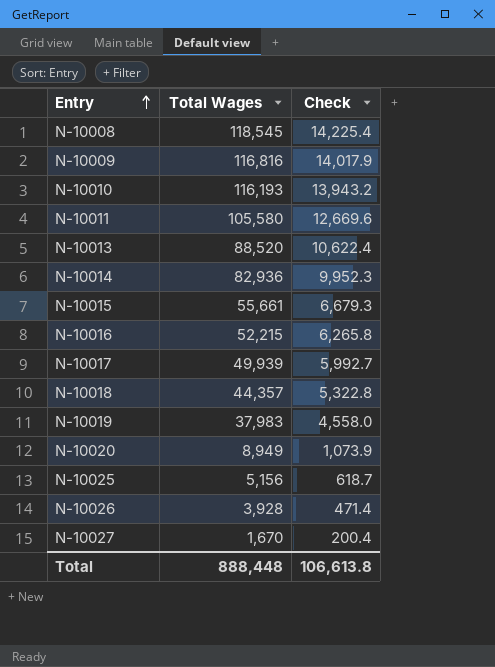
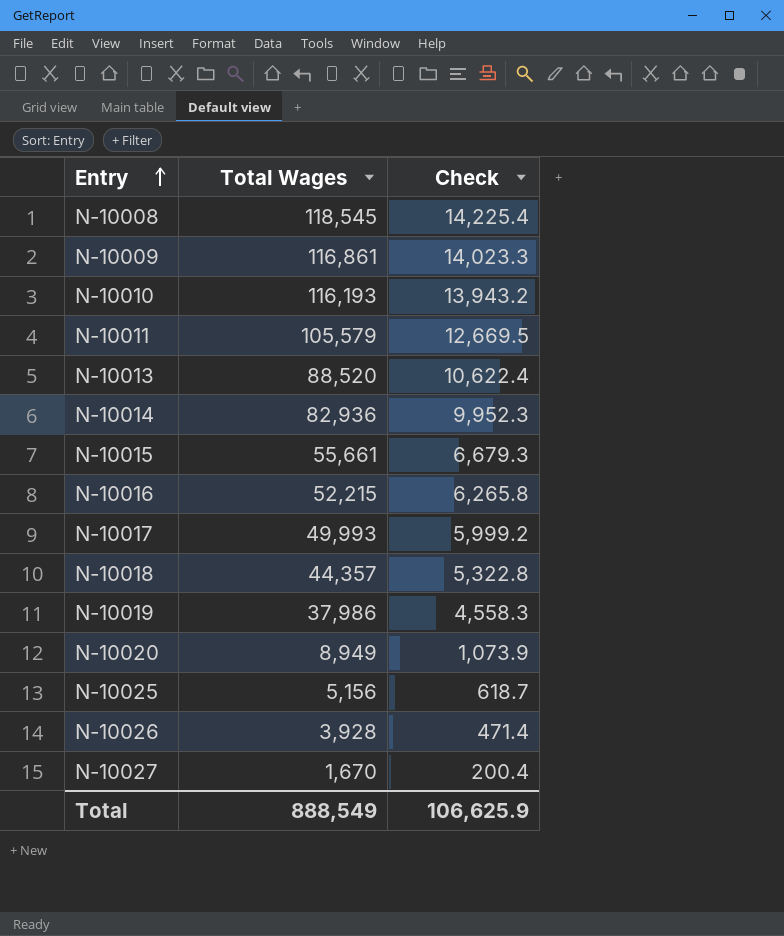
N-10009 | Total Wages: 116,816 -> 116,861
N-10009 | Check: 14,017.9 -> 14,023.3
N-10011 | Total Wages: 105,580 -> 105,579
N-10011 | Check: 12,669.6 -> 12,669.5
N-10017 | Total Wages: 49,939 -> 49,993
N-10017 | Check: 5,992.7 -> 5,999.2
N-10019 | Total Wages: 37,983 -> 37,986
N-10019 | Check: 4,558.0 -> 4,558.3
Total | Total Wages: 888,448 -> 888,549
Total | Check: 106,613.8 -> 106,625.9

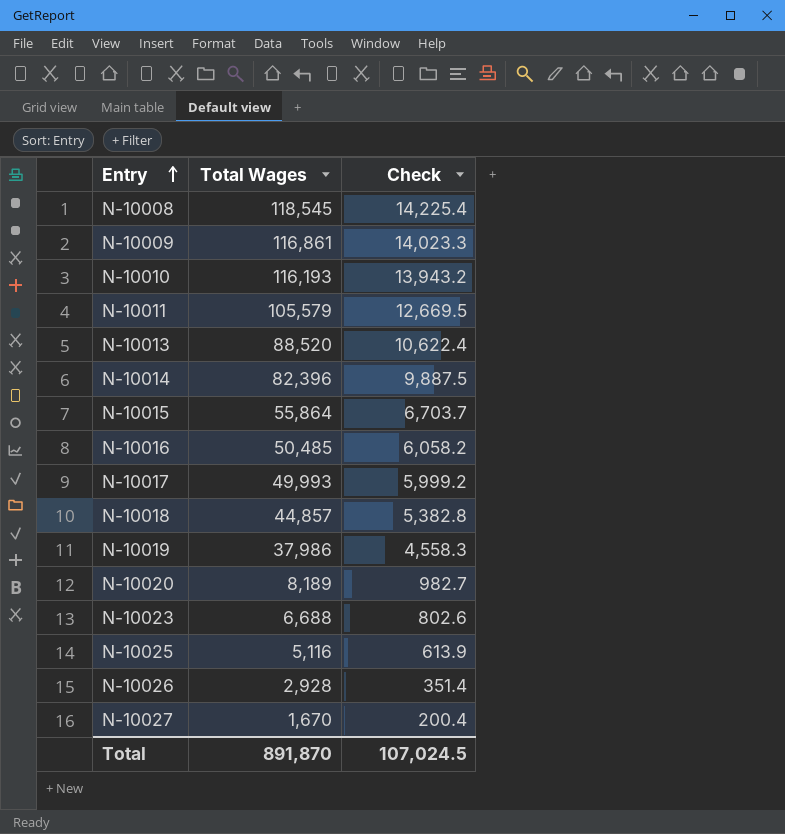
N-10014 | Total Wages: 82,936 -> 82,396
N-10014 | Check: 9,952.3 -> 9,887.5
N-10015 | Total Wages: 55,661 -> 55,864
N-10015 | Check: 6,679.3 -> 6,703.7
N-10016 | Total Wages: 52,215 -> 50,485
N-10016 | Check: 6,265.8 -> 6,058.2
N-10018 | Total Wages: 44,357 -> 44,857
N-10018 | Check: 5,322.8 -> 5,382.8
N-10020 | Total Wages: 8,949 -> 8,189
N-10020 | Check: 1,073.9 -> 982.7
row N-10023: none -> 6,688 | 802.6
N-10025 | Total Wages: 5,156 -> 5,116
N-10025 | Check: 618.7 -> 613.9
N-10026 | Total Wages: 3,928 -> 2,928
N-10026 | Check: 471.4 -> 351.4
Total | Total Wages: 888,549 -> 891,870
Total | Check: 106,625.9 -> 107,024.5

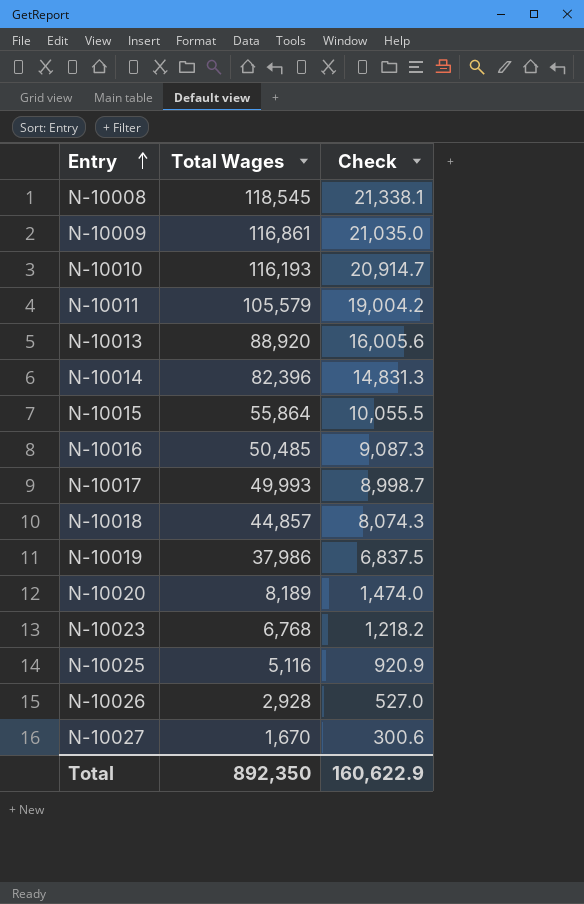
column Check | formula: [Total Wages] * 0.12 -> [Total Wages] * 0.18
N-10013 | Total Wages: 88,520 -> 88,920
N-10023 | Total Wages: 6,688 -> 6,768
Total | Total Wages: 891,870 -> 892,350
Total | Check: 107,024.5 -> 160,622.9

